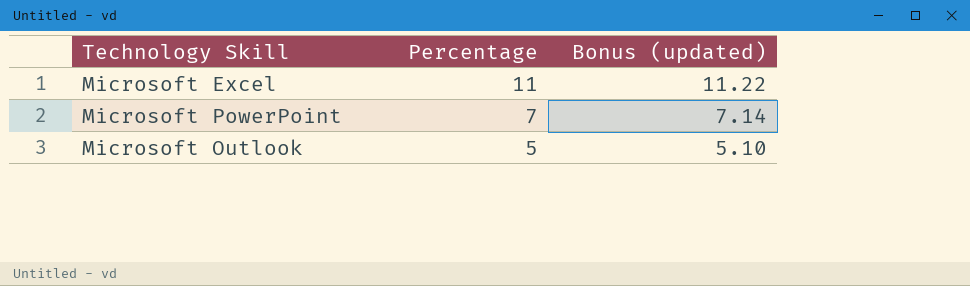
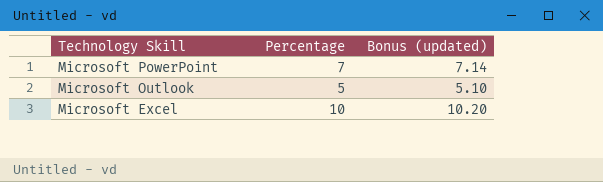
row order: Percentage descending -> Technology Skill descending
Microsoft Excel | Percentage: 11 -> 10
Microsoft Excel | Bonus (updated): 11.22 -> 10.20

